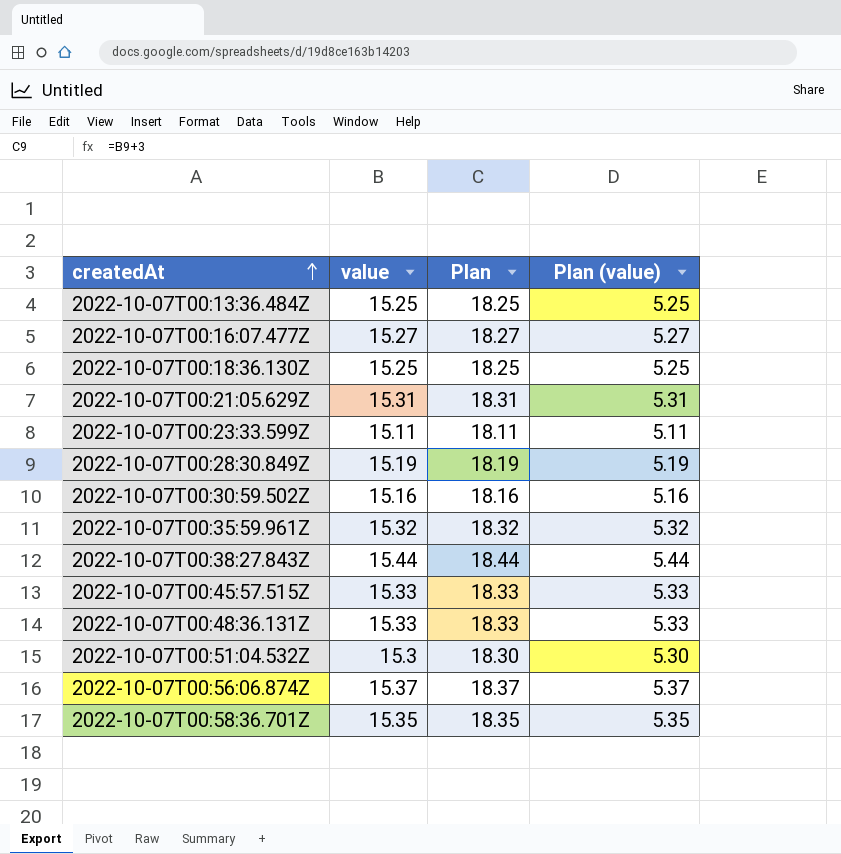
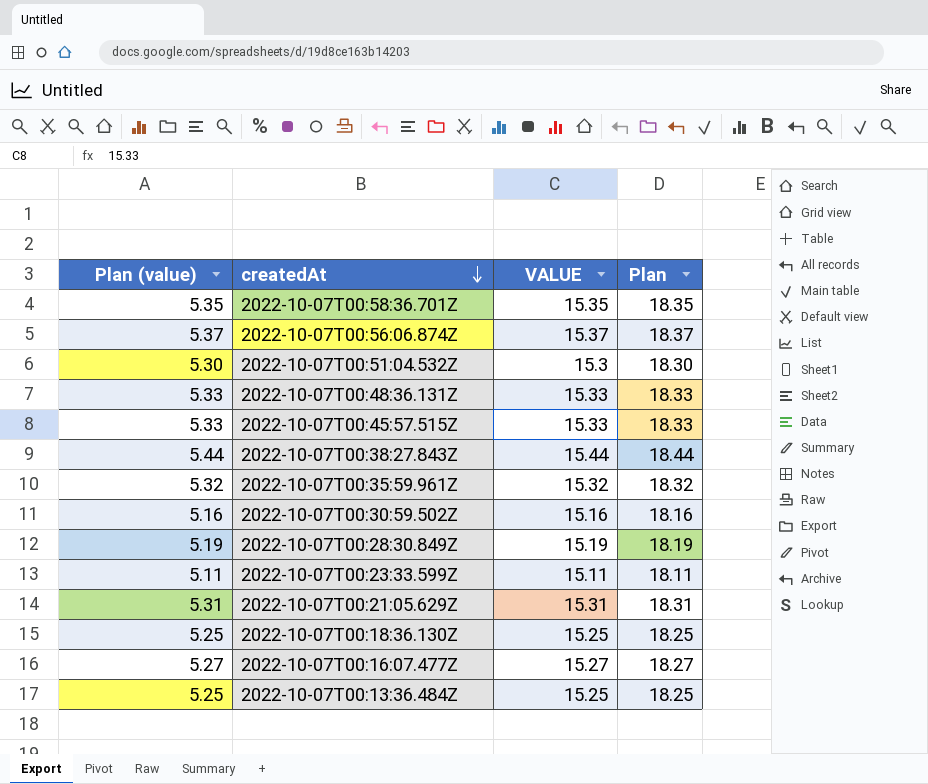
row order: createdAt ascending -> createdAt descending
column Plan (value) | position: 4 -> 1
column name: value -> VALUE

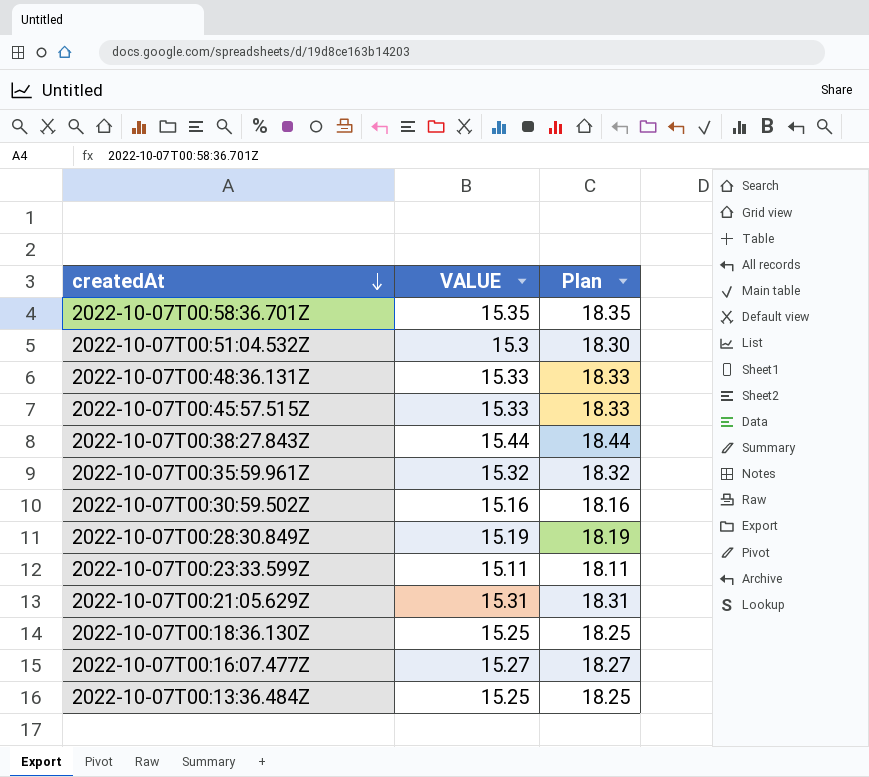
column Plan (value) | formula: [VALUE] - 10 -> none
row 2022-10-07T00:56:06.874Z: 5.37 | 15.37 | 18.37 -> none

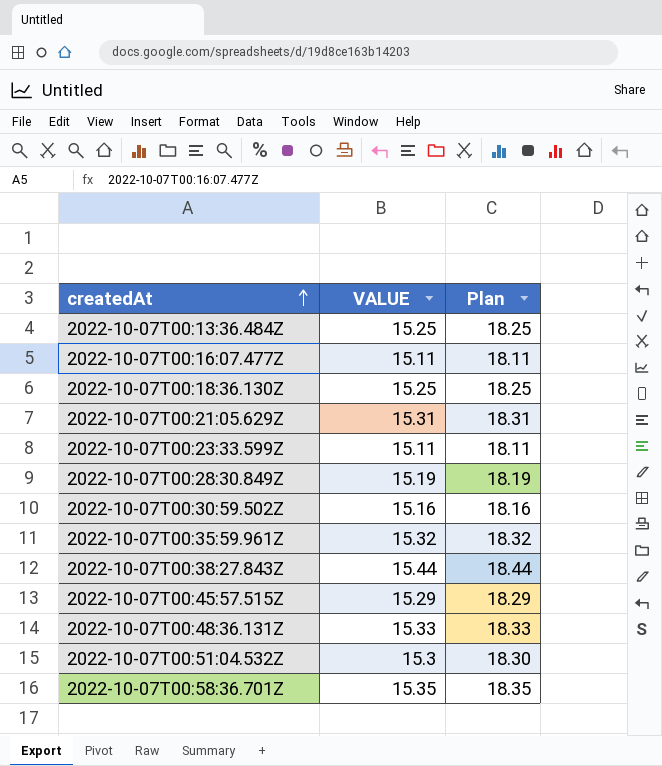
row order: createdAt descending -> createdAt ascending
2022-10-07T00:16:07.477Z | VALUE: 15.27 -> 15.11
2022-10-07T00:16:07.477Z | Plan: 18.27 -> 18.11
2022-10-07T00:45:57.515Z | VALUE: 15.33 -> 15.29
2022-10-07T00:45:57.515Z | Plan: 18.33 -> 18.29

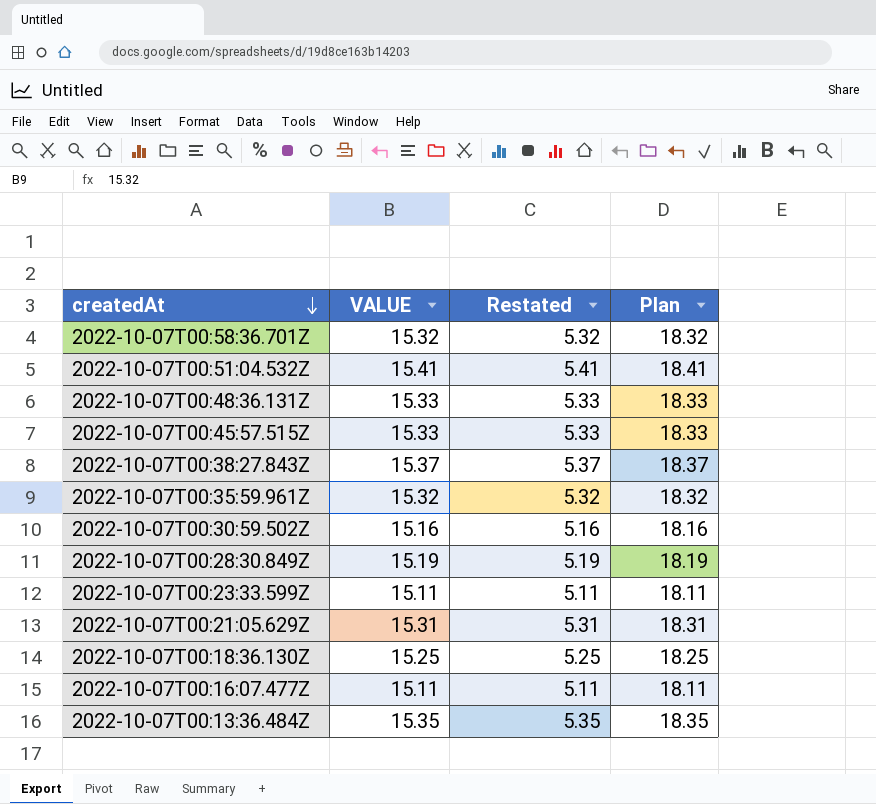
row order: createdAt ascending -> createdAt descending
column Restated | formula: none -> [VALUE] - 10
2022-10-07T00:58:36.701Z | VALUE: 15.35 -> 15.32
2022-10-07T00:58:36.701Z | Plan: 18.35 -> 18.32
2022-10-07T00:51:04.532Z | VALUE: 15.3 -> 15.41
2022-10-07T00:51:04.532Z | Plan: 18.30 -> 18.41
2022-10-07T00:45:57.515Z | VALUE: 15.29 -> 15.33
2022-10-07T00:45:57.515Z | Plan: 18.29 -> 18.33
2022-10-07T00:38:27.843Z | VALUE: 15.44 -> 15.37
2022-10-07T00:38:27.843Z | Plan: 18.44 -> 18.37
2022-10-07T00:13:36.484Z | VALUE: 15.25 -> 15.35
2022-10-07T00:13:36.484Z | Plan: 18.25 -> 18.35

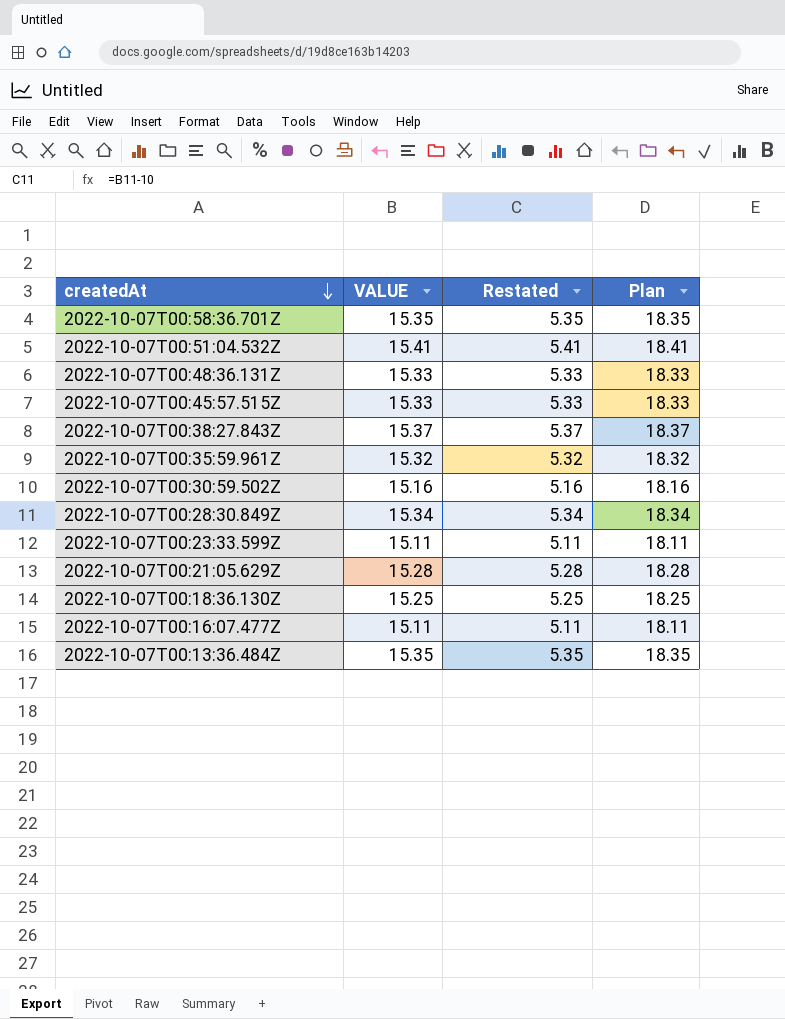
2022-10-07T00:58:36.701Z | VALUE: 15.32 -> 15.35
2022-10-07T00:58:36.701Z | Restated: 5.32 -> 5.35
2022-10-07T00:58:36.701Z | Plan: 18.32 -> 18.35
2022-10-07T00:28:30.849Z | VALUE: 15.19 -> 15.34
2022-10-07T00:28:30.849Z | Restated: 5.19 -> 5.34
2022-10-07T00:28:30.849Z | Plan: 18.19 -> 18.34
2022-10-07T00:21:05.629Z | VALUE: 15.31 -> 15.28
2022-10-07T00:21:05.629Z | Restated: 5.31 -> 5.28
2022-10-07T00:21:05.629Z | Plan: 18.31 -> 18.28

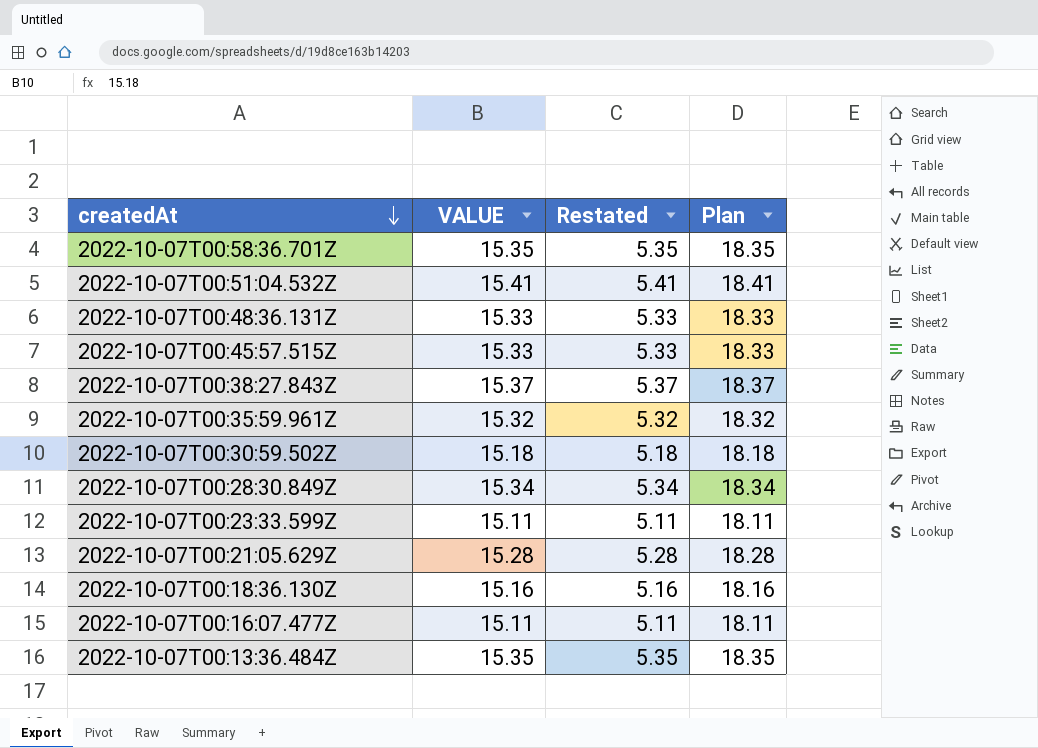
2022-10-07T00:30:59.502Z | VALUE: 15.16 -> 15.18
2022-10-07T00:30:59.502Z | Restated: 5.16 -> 5.18
2022-10-07T00:30:59.502Z | Plan: 18.16 -> 18.18
2022-10-07T00:18:36.130Z | VALUE: 15.25 -> 15.16
2022-10-07T00:18:36.130Z | Restated: 5.25 -> 5.16
2022-10-07T00:18:36.130Z | Plan: 18.25 -> 18.16

